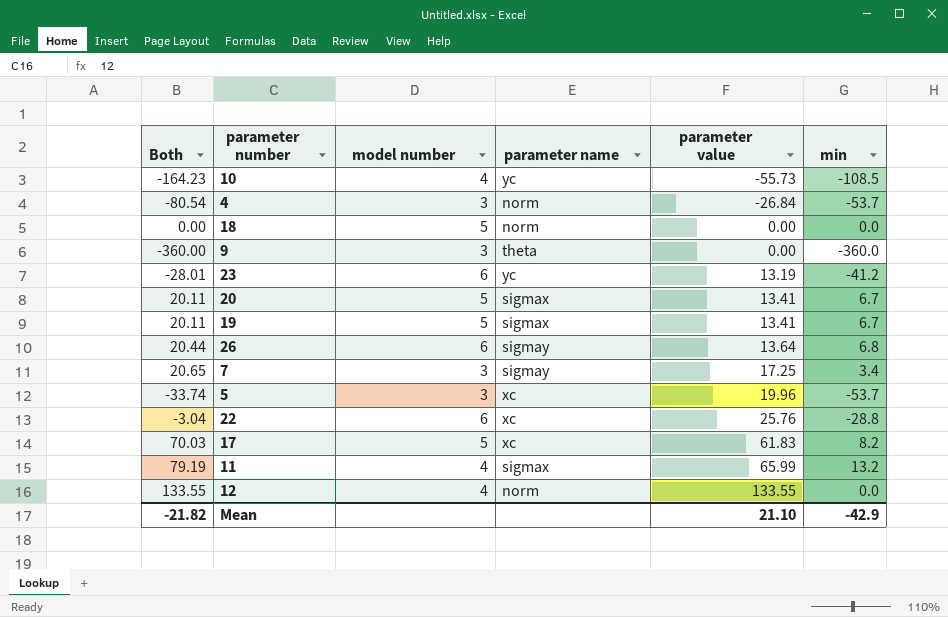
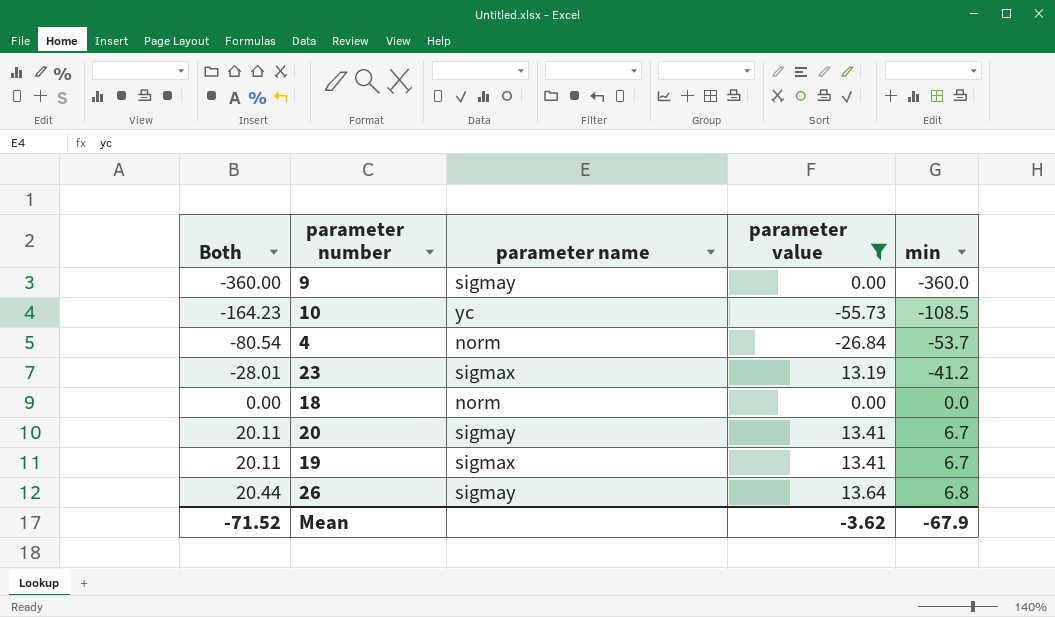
filter: none -> parameter value <= 13.64
row order: parameter value ascending -> Both ascending
column model number | position: 3 -> none
9 | parameter name: theta -> sigmay
23 | parameter name: yc -> sigmax
20 | parameter name: sigmax -> sigmay
Mean | Both: -21.82 -> -71.52
Mean | parameter value: 21.10 -> -3.62
Mean | min: -42.9 -> -67.9

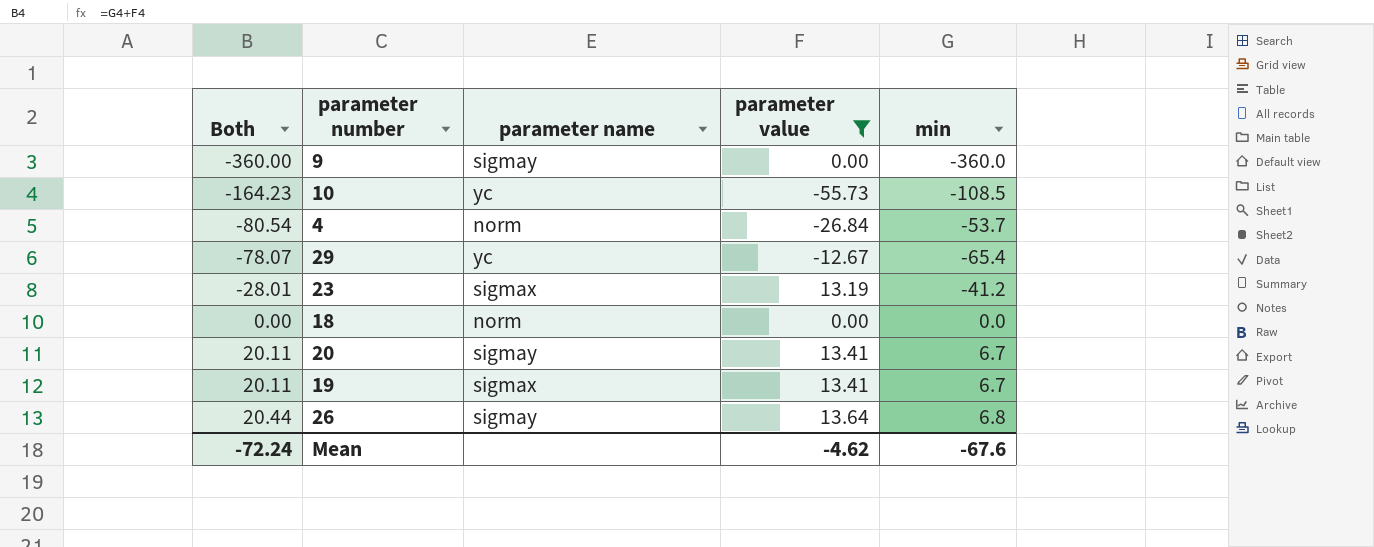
row 29: none -> -78.07 | yc | -12.67 | -65.4
Mean | Both: -71.52 -> -72.24
Mean | parameter value: -3.62 -> -4.62
Mean | min: -67.9 -> -67.6

